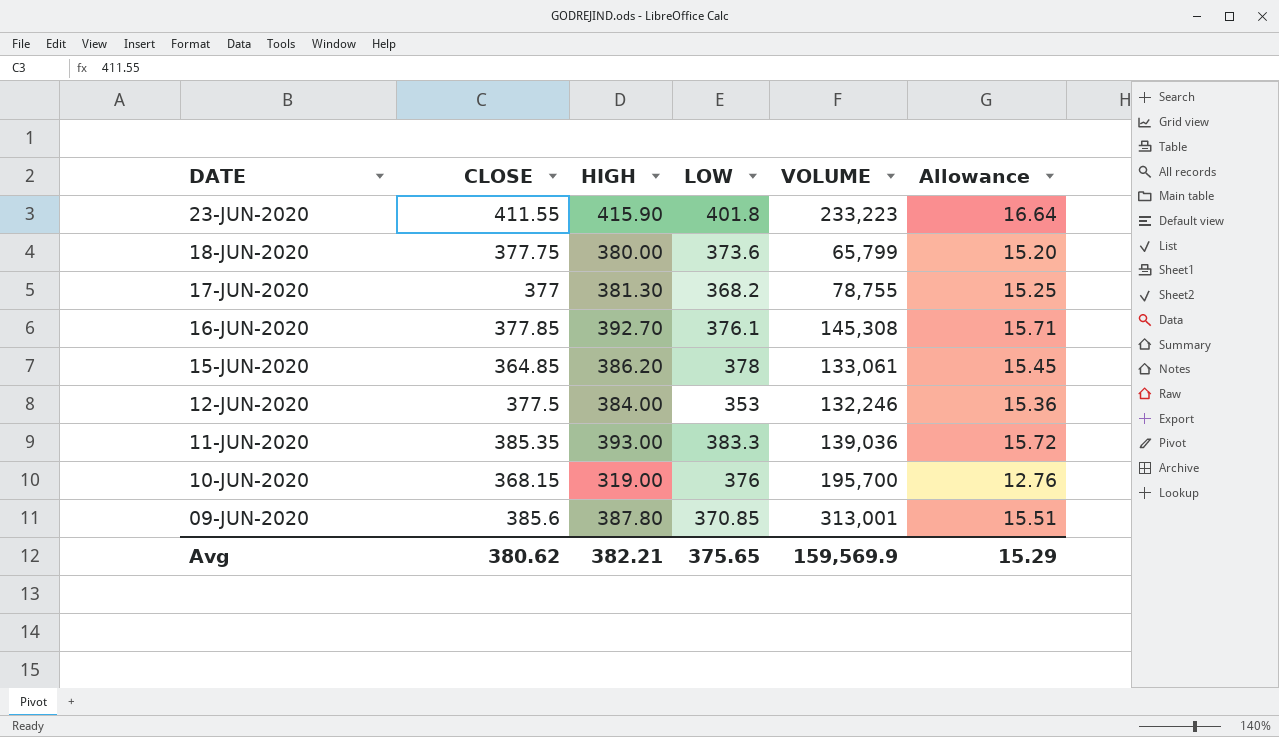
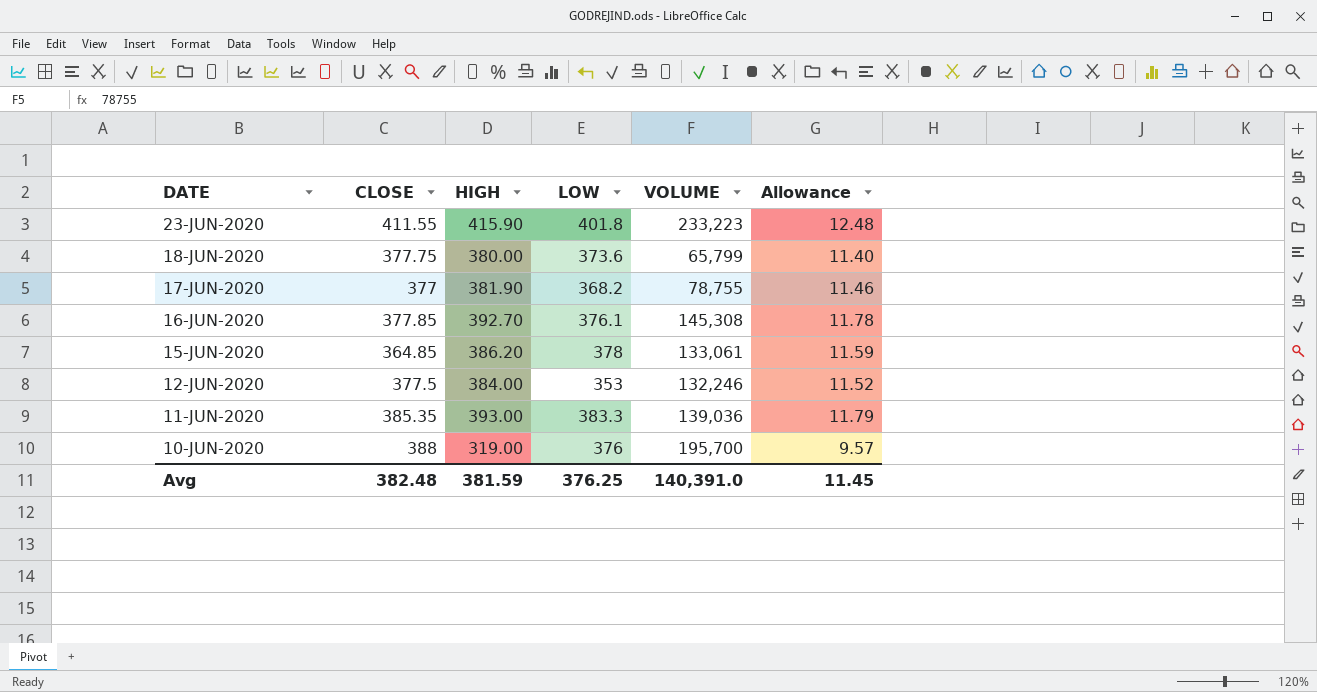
column Allowance | formula: [HIGH] * 0.04 -> [HIGH] * 0.03
row 09-JUN-2020: 385.6 | 387.80 | 370.85 | 313,001 | 15.51 -> none
17-JUN-2020 | HIGH: 381.30 -> 381.90
10-JUN-2020 | CLOSE: 368.15 -> 388
Avg | CLOSE: 380.62 -> 382.48
Avg | HIGH: 382.21 -> 381.59
Avg | LOW: 375.65 -> 376.25
Avg | VOLUME: 159,569.9 -> 140,391.0
Avg | Allowance: 15.29 -> 11.45

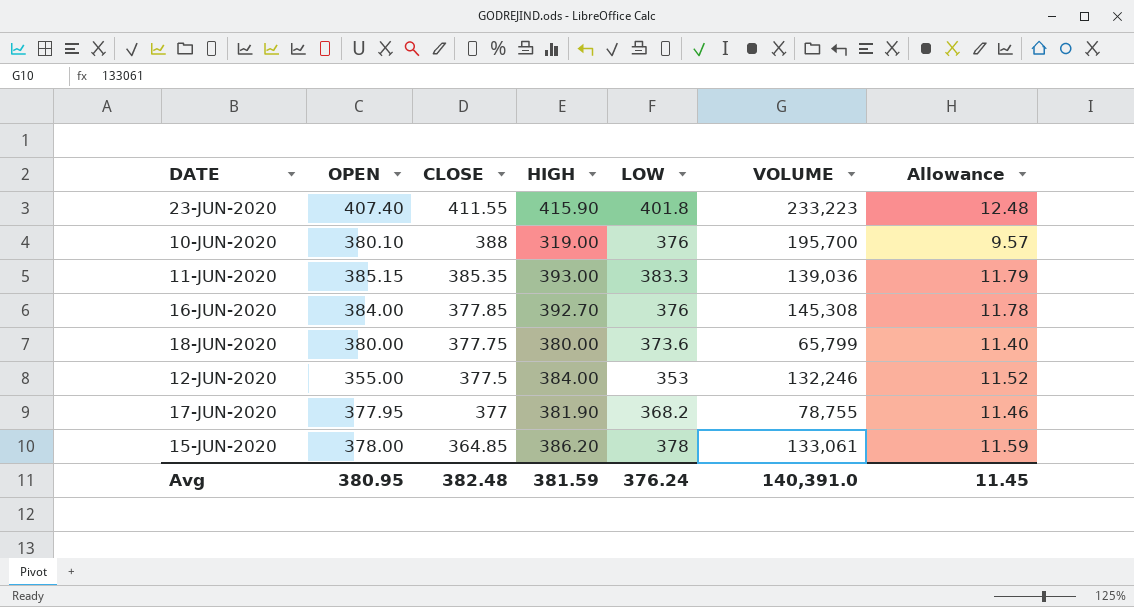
row order: DATE descending -> CLOSE descending
column OPEN | position: none -> 2
16-JUN-2020 | LOW: 376.1 -> 376
Avg | LOW: 376.25 -> 376.24

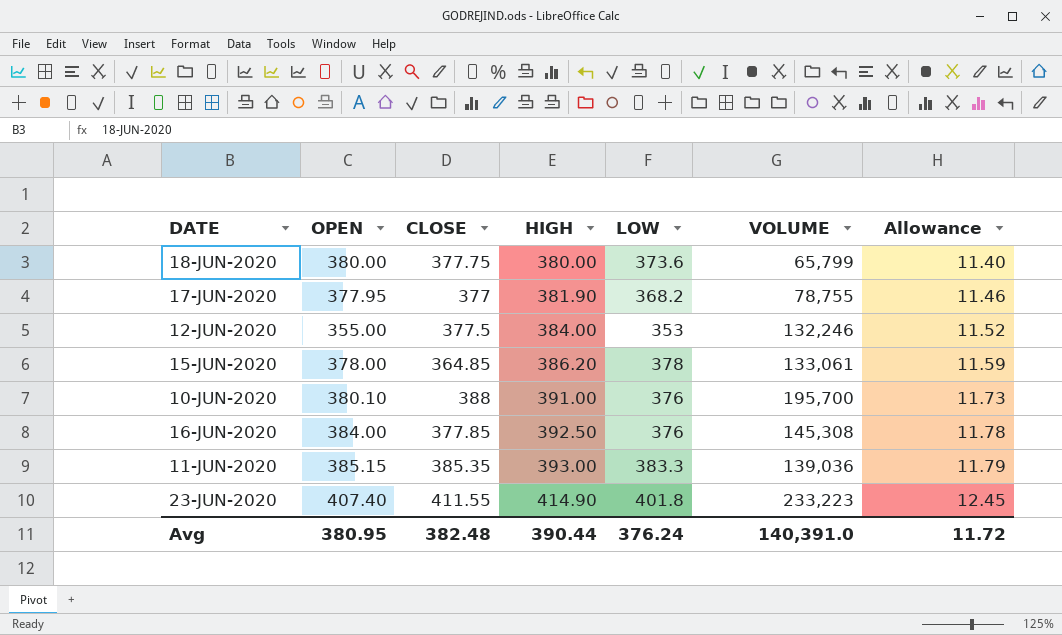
row order: CLOSE descending -> HIGH ascending
10-JUN-2020 | HIGH: 319.00 -> 391.00
10-JUN-2020 | Allowance: 9.57 -> 11.73
16-JUN-2020 | HIGH: 392.70 -> 392.50
23-JUN-2020 | HIGH: 415.90 -> 414.90
23-JUN-2020 | Allowance: 12.48 -> 12.45
Avg | HIGH: 381.59 -> 390.44
Avg | Allowance: 11.45 -> 11.72

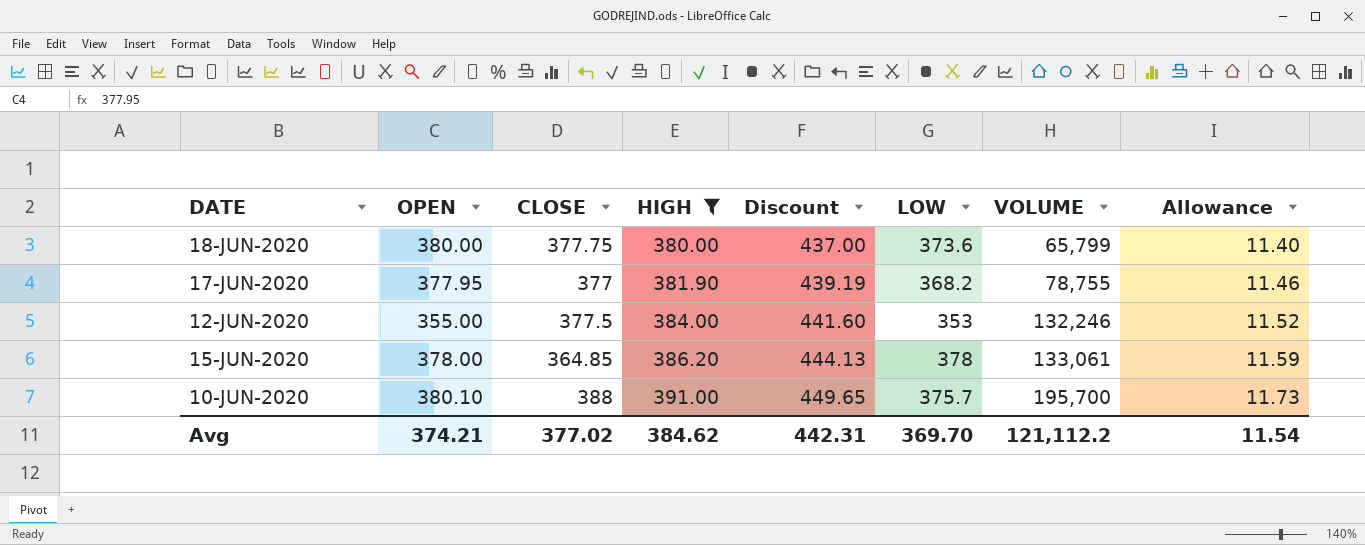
filter: none -> HIGH <= 391.00
column Discount | formula: none -> [HIGH] * 1.15
10-JUN-2020 | LOW: 376 -> 375.7
Avg | OPEN: 380.95 -> 374.21
Avg | CLOSE: 382.48 -> 377.02
Avg | HIGH: 390.44 -> 384.62
Avg | LOW: 376.24 -> 369.70
Avg | VOLUME: 140,391.0 -> 121,112.2
Avg | Allowance: 11.72 -> 11.54

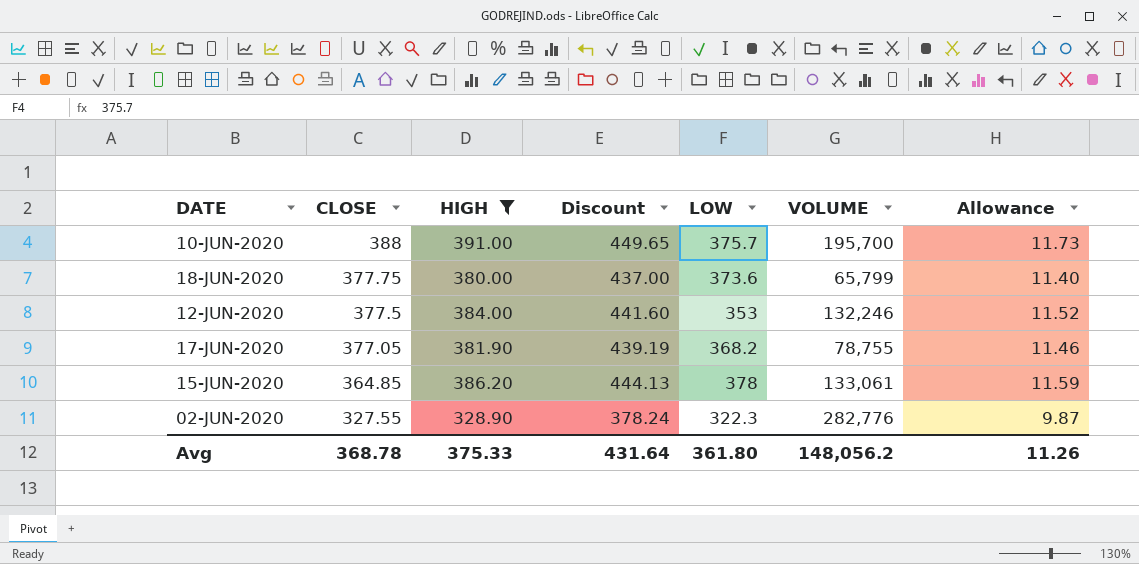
row order: HIGH ascending -> CLOSE descending
column OPEN | position: 2 -> none
17-JUN-2020 | CLOSE: 377 -> 377.05
row 02-JUN-2020: none -> 327.55 | 328.90 | 378.24 | 322.3 | 282,776 | 9.87
Avg | CLOSE: 377.02 -> 368.78
Avg | HIGH: 384.62 -> 375.33
Avg | Discount: 442.31 -> 431.64
Avg | LOW: 369.70 -> 361.80
Avg | VOLUME: 121,112.2 -> 148,056.2
Avg | Allowance: 11.54 -> 11.26

